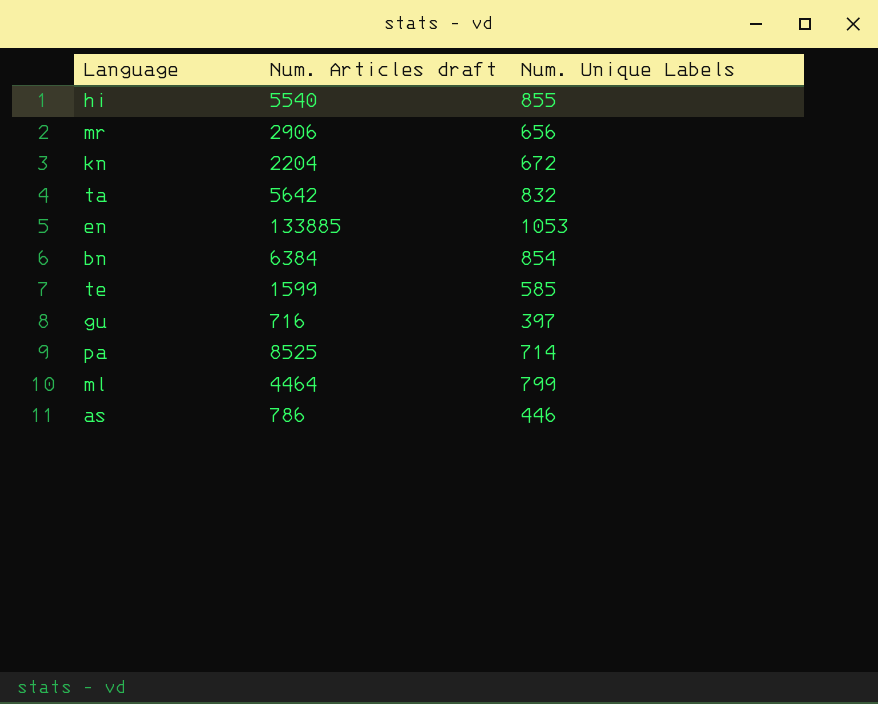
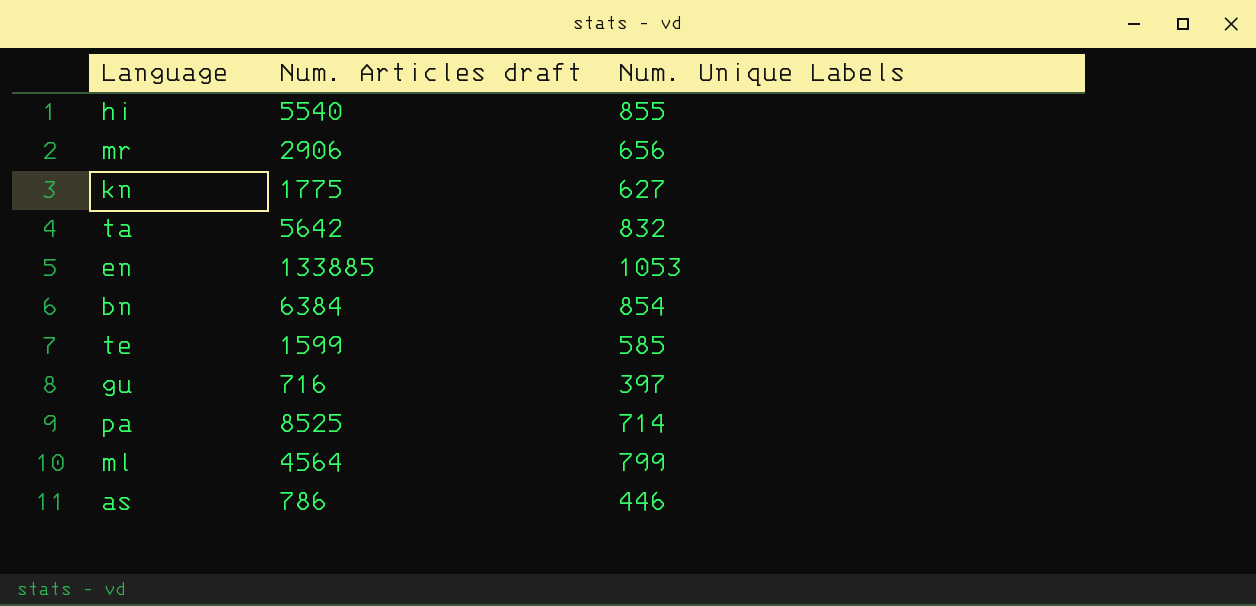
kn | Num. Articles draft: 2204 -> 1775
kn | Num. Unique Labels: 672 -> 627
ml | Num. Articles draft: 4464 -> 4564

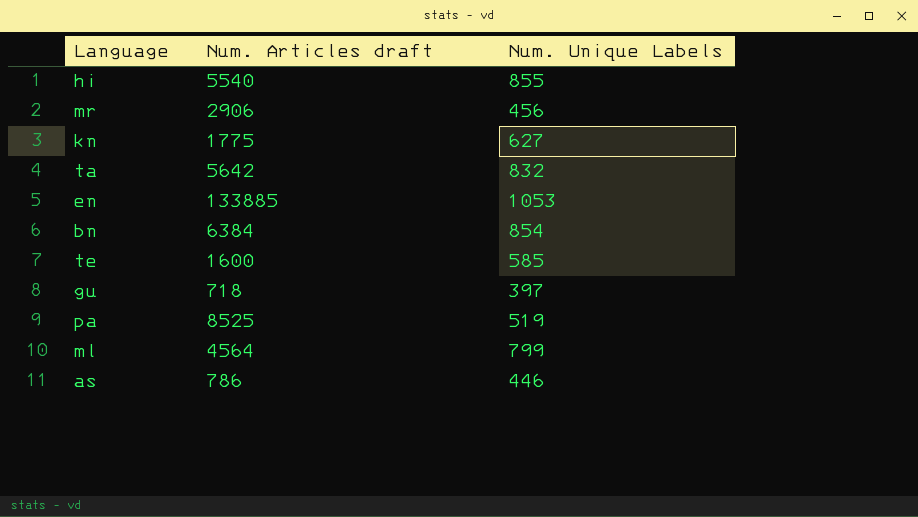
mr | Num. Unique Labels: 656 -> 456
te | Num. Articles draft: 1599 -> 1600
gu | Num. Articles draft: 716 -> 718
pa | Num. Unique Labels: 714 -> 519

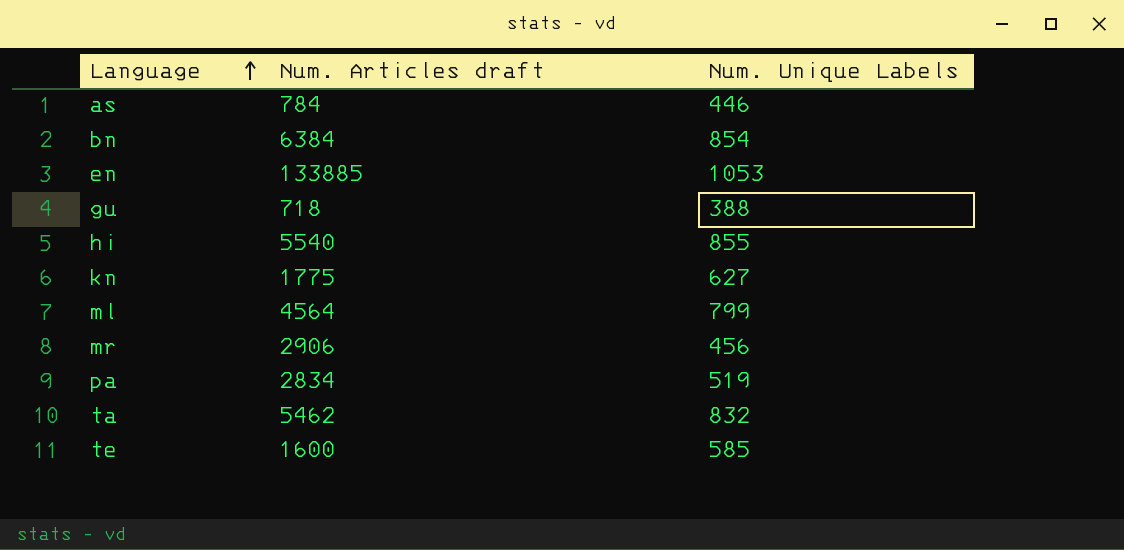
row order: none -> Language ascending
as | Num. Articles draft: 786 -> 784
gu | Num. Unique Labels: 397 -> 388
pa | Num. Articles draft: 8525 -> 2834
ta | Num. Articles draft: 5642 -> 5462

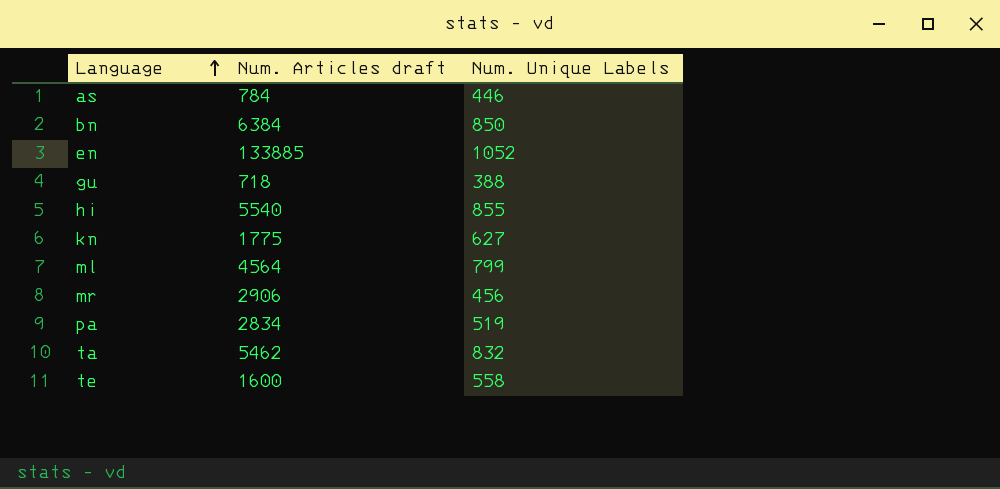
bn | Num. Unique Labels: 854 -> 850
en | Num. Unique Labels: 1053 -> 1052
te | Num. Unique Labels: 585 -> 558

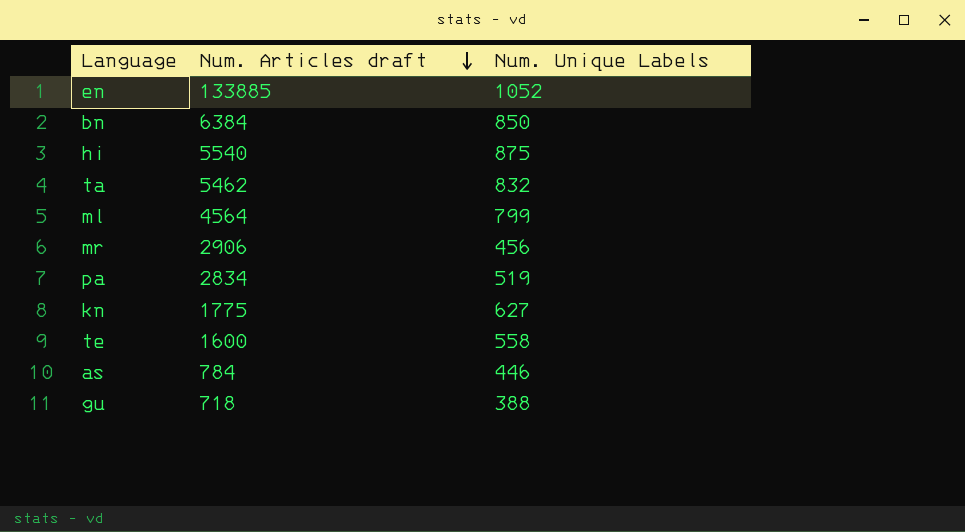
row order: Language ascending -> Num. Articles draft descending
hi | Num. Unique Labels: 855 -> 875

